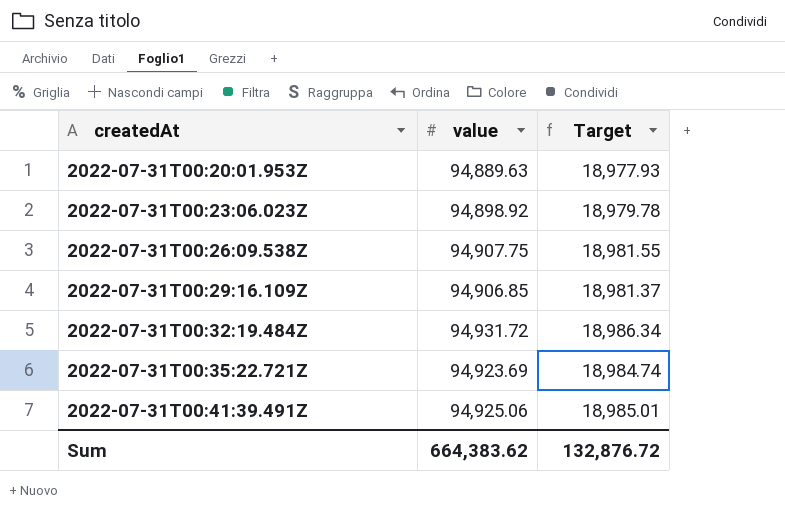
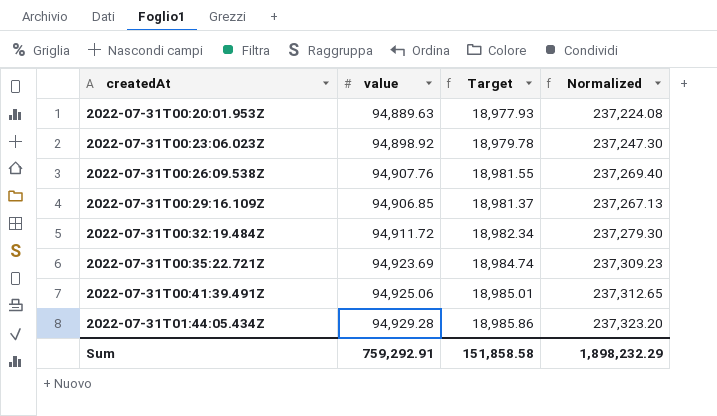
column Normalized | formula: none -> [value] * 2.5
2022-07-31T00:26:09.538Z | value: 94,907.75 -> 94,907.76
2022-07-31T00:32:19.484Z | value: 94,931.72 -> 94,911.72
2022-07-31T00:32:19.484Z | Target: 18,986.34 -> 18,982.34
row 2022-07-31T01:44:05.434Z: none -> 94,929.28 | 18,985.86 | 237,323.20
Sum | value: 664,383.62 -> 759,292.91
Sum | Target: 132,876.72 -> 151,858.58

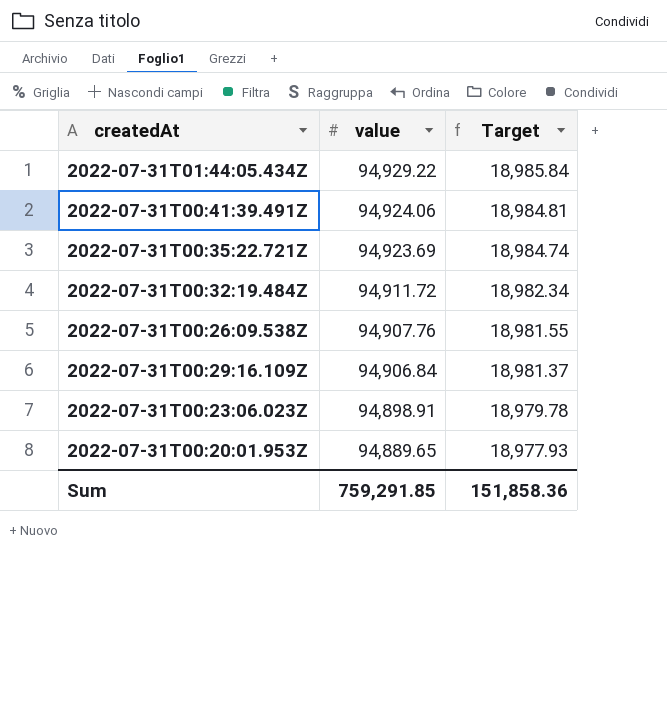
row order: createdAt ascending -> value descending
column Normalized | formula: [value] * 2.5 -> none
2022-07-31T01:44:05.434Z | value: 94,929.28 -> 94,929.22
2022-07-31T01:44:05.434Z | Target: 18,985.86 -> 18,985.84
2022-07-31T00:41:39.491Z | value: 94,925.06 -> 94,924.06
2022-07-31T00:41:39.491Z | Target: 18,985.01 -> 18,984.81
2022-07-31T00:29:16.109Z | value: 94,906.85 -> 94,906.84
2022-07-31T00:23:06.023Z | value: 94,898.92 -> 94,898.91
2022-07-31T00:20:01.953Z | value: 94,889.63 -> 94,889.65
Sum | value: 759,292.91 -> 759,291.85
Sum | Target: 151,858.58 -> 151,858.36

